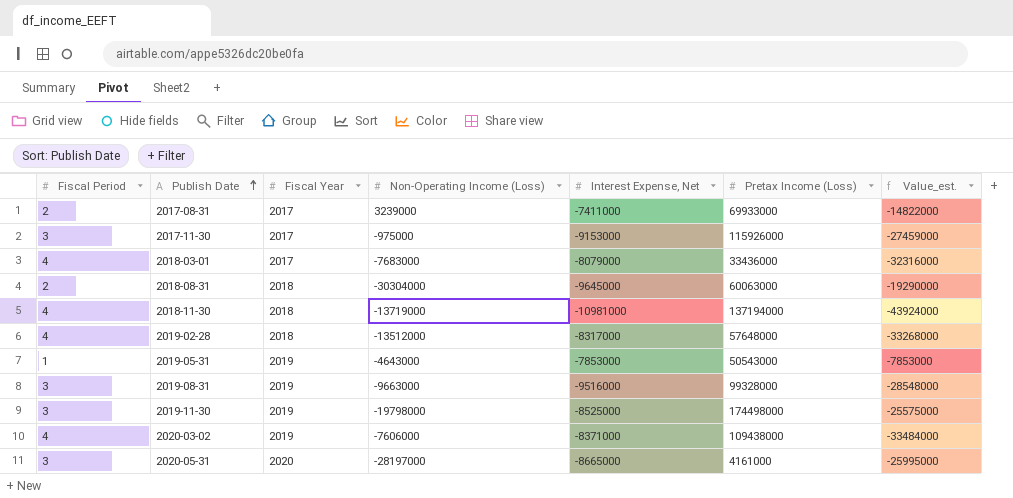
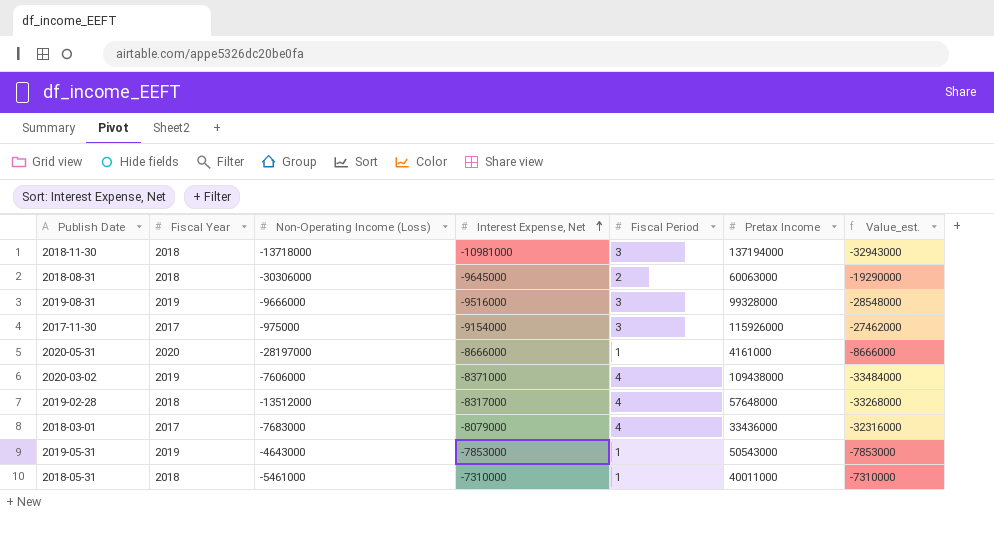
row order: Publish Date ascending -> Interest Expense, Net ascending
column Fiscal Period | position: 1 -> 5
column name: Pretax Income (Loss) -> Pretax Income
row 2017-08-31: 2 | 2017 | 3239000 | -7411000 | 69933000 | -14822000 -> none
row 2019-11-30: 3 | 2019 | -19798000 | -8525000 | 174498000 | -25575000 -> none
2018-11-30 | Non-Operating Income (Loss): -13719000 -> -13718000
2018-11-30 | Fiscal Period: 4 -> 3
2018-11-30 | Value_est.: -43924000 -> -32943000
2018-08-31 | Non-Operating Income (Loss): -30304000 -> -30306000
2019-08-31 | Non-Operating Income (Loss): -9663000 -> -9666000
2017-11-30 | Interest Expense, Net: -9153000 -> -9154000
2017-11-30 | Value_est.: -27459000 -> -27462000
2020-05-31 | Interest Expense, Net: -8665000 -> -8666000
2020-05-31 | Fiscal Period: 3 -> 1
2020-05-31 | Value_est.: -25995000 -> -8666000
row 2018-05-31: none -> 2018 | -5461000 | -7310000 | 1 | 40011000 | -7310000

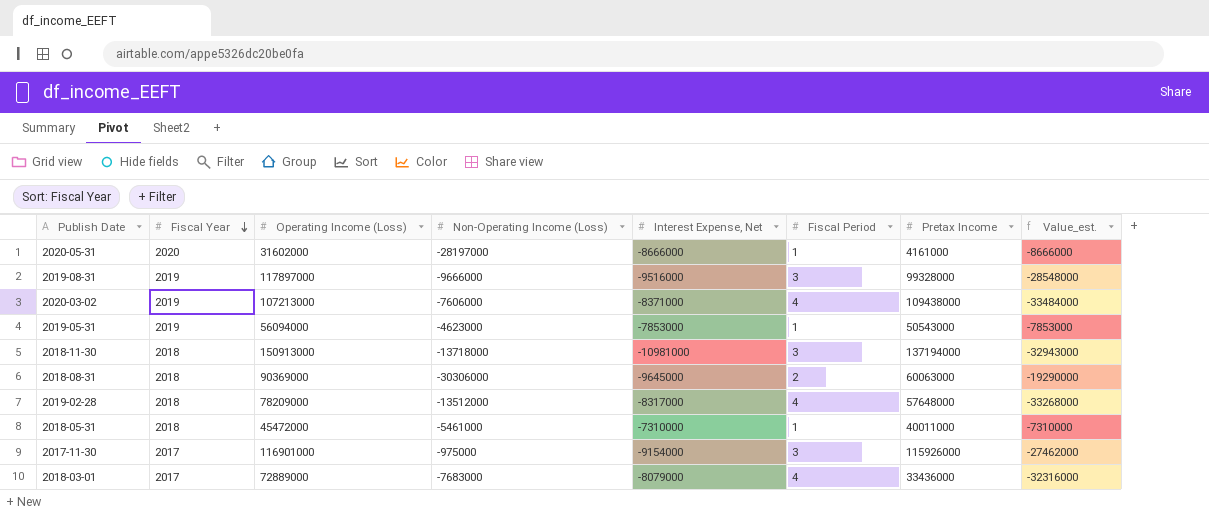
row order: Interest Expense, Net ascending -> Fiscal Year descending
column Operating Income (Loss) | position: none -> 3
2019-05-31 | Non-Operating Income (Loss): -4643000 -> -4623000

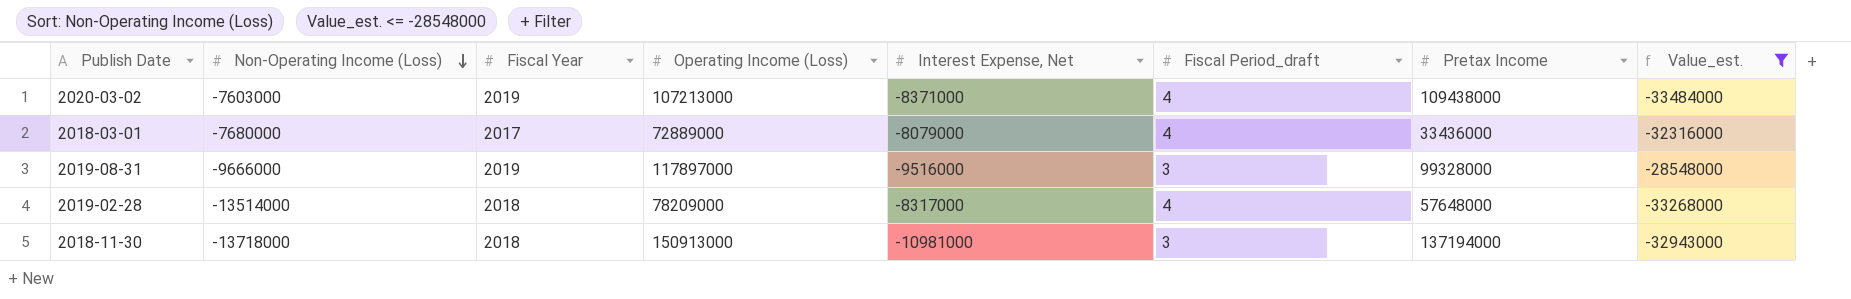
filter: none -> Value_est. <= -28548000
row order: Fiscal Year descending -> Non-Operating Income (Loss) descending
column Non-Operating Income (Loss) | position: 4 -> 2
column name: Fiscal Period -> Fiscal Period_draft
2020-03-02 | Non-Operating Income (Loss): -7606000 -> -7603000
2018-03-01 | Non-Operating Income (Loss): -7683000 -> -7680000
2019-02-28 | Non-Operating Income (Loss): -13512000 -> -13514000

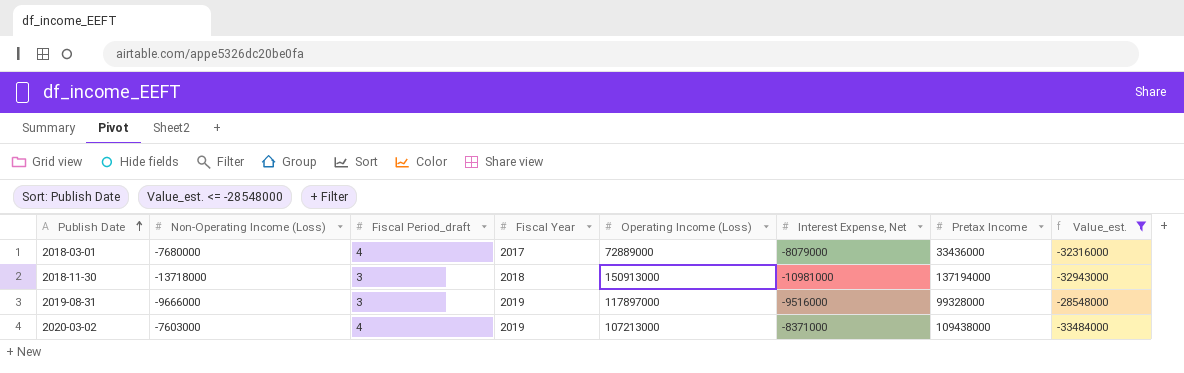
row order: Non-Operating Income (Loss) descending -> Publish Date ascending
column Fiscal Period_draft | position: 6 -> 3
row 2019-02-28: -13514000 | 2018 | 78209000 | -8317000 | 4 | 57648000 | -33268000 -> none

